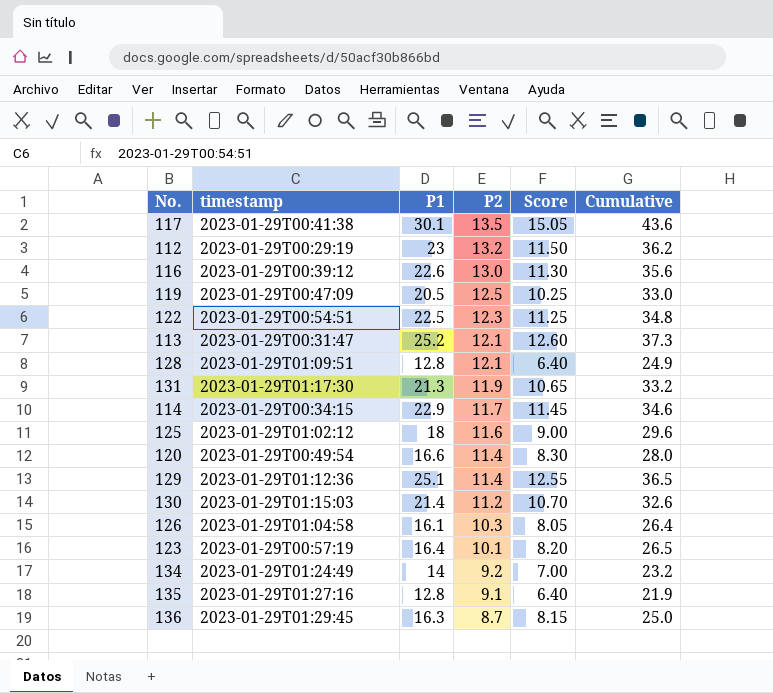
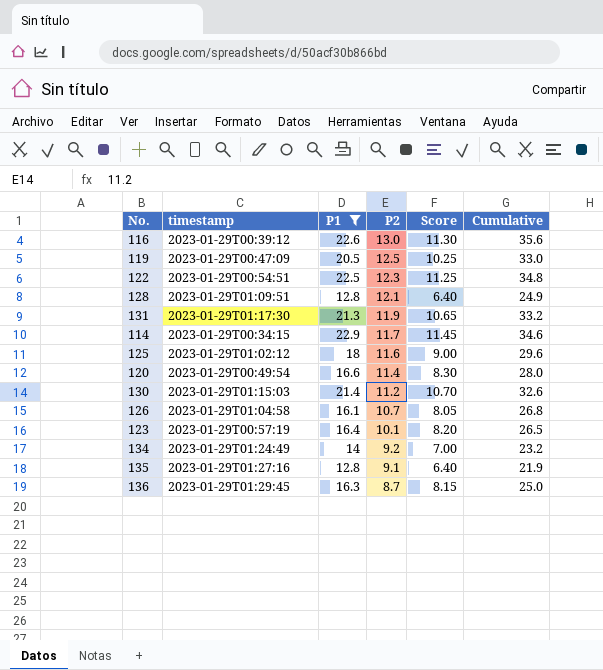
filter: none -> P1 <= 22.9
126 | P2: 10.3 -> 10.7
126 | Cumulative: 26.4 -> 26.8

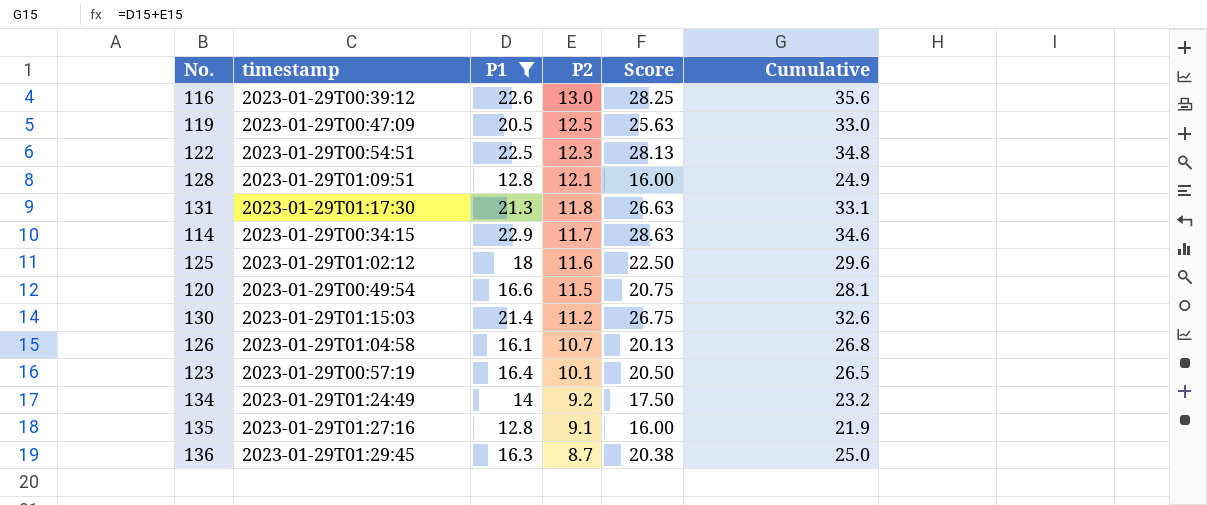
column Score | formula: [P1] * 0.5 -> [P1] * 1.25
131 | P2: 11.9 -> 11.8
131 | Cumulative: 33.2 -> 33.1
120 | P2: 11.4 -> 11.5
120 | Cumulative: 28.0 -> 28.1

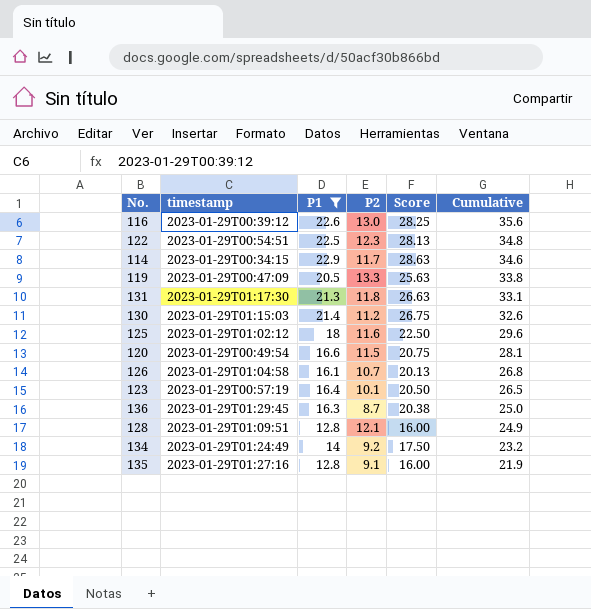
row order: P2 descending -> Cumulative descending
119 | P2: 12.5 -> 13.3
119 | Cumulative: 33.0 -> 33.8

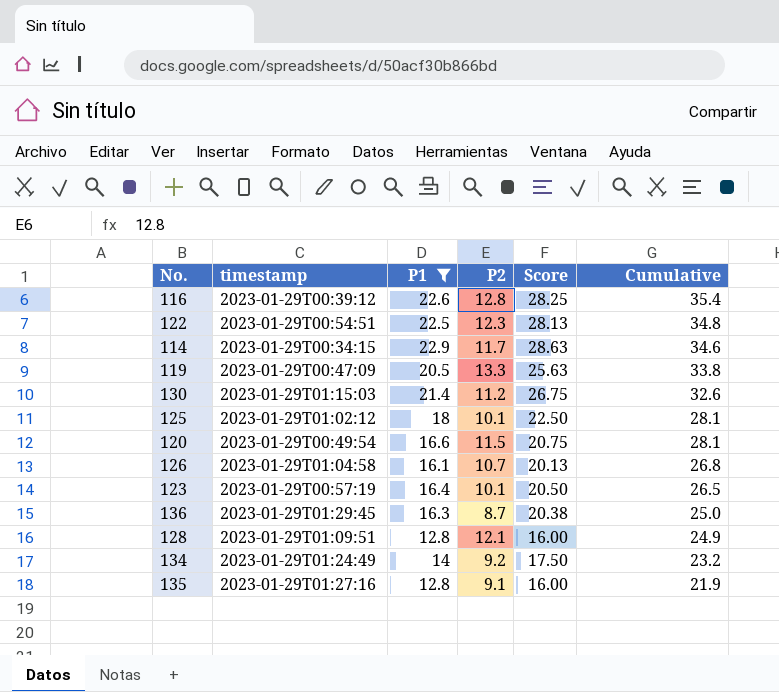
row 131: 2023-01-29T01:17:30 | 21.3 | 11.8 | 26.63 | 33.1 -> none
116 | P2: 13.0 -> 12.8
116 | Cumulative: 35.6 -> 35.4
125 | P2: 11.6 -> 10.1
125 | Cumulative: 29.6 -> 28.1

